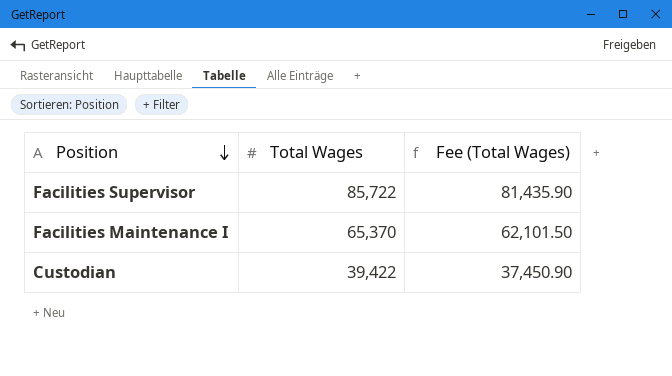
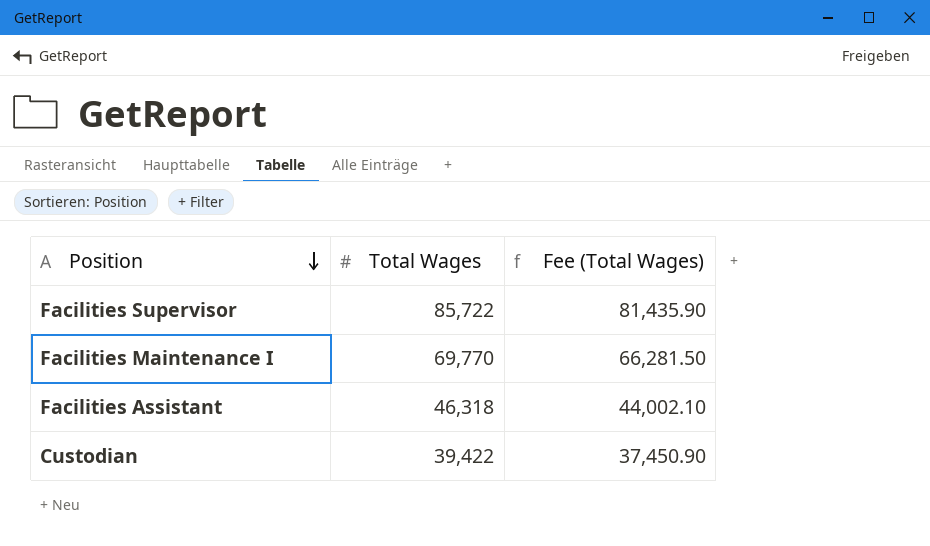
Facilities Maintenance I | Total Wages: 65,370 -> 69,770
Facilities Maintenance I | Fee (Total Wages): 62,101.50 -> 66,281.50
row Facilities Assistant: none -> 46,318 | 44,002.10

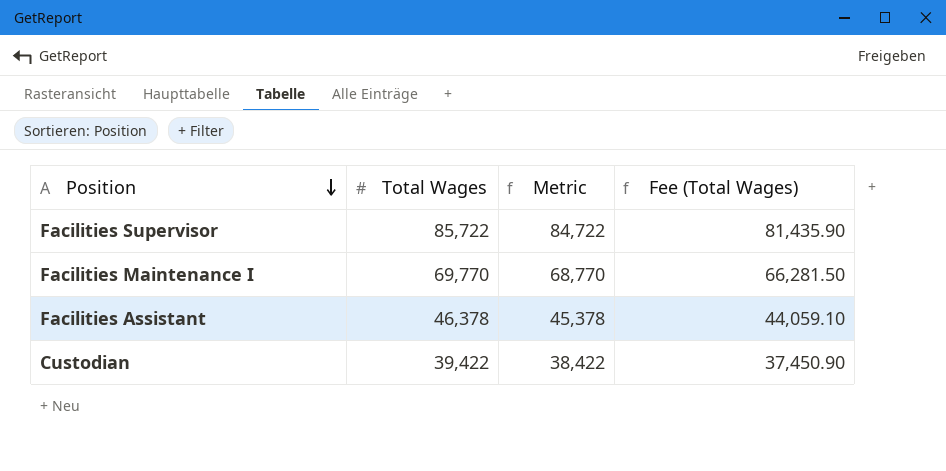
column Metric | formula: none -> [Total Wages] - 1000
Facilities Assistant | Total Wages: 46,318 -> 46,378
Facilities Assistant | Fee (Total Wages): 44,002.10 -> 44,059.10

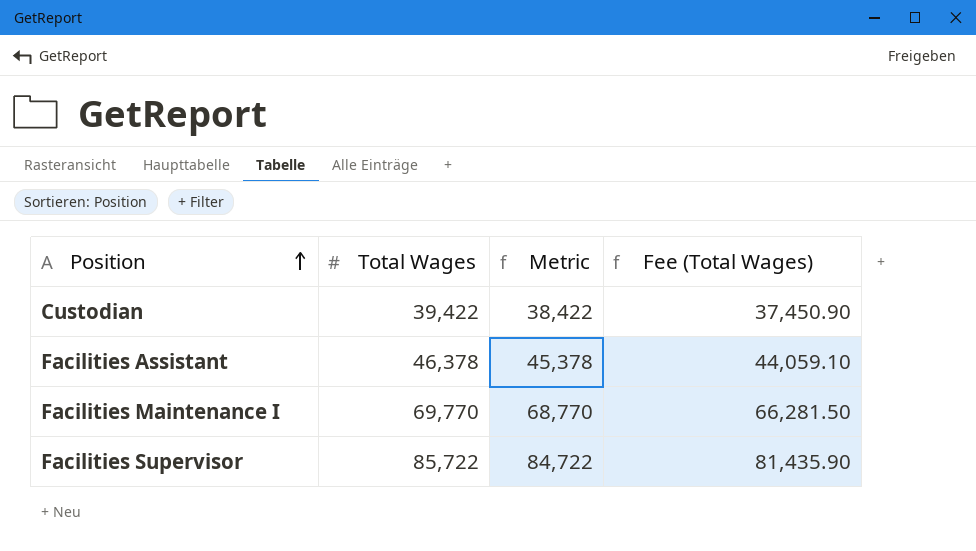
row order: Position descending -> Position ascending

